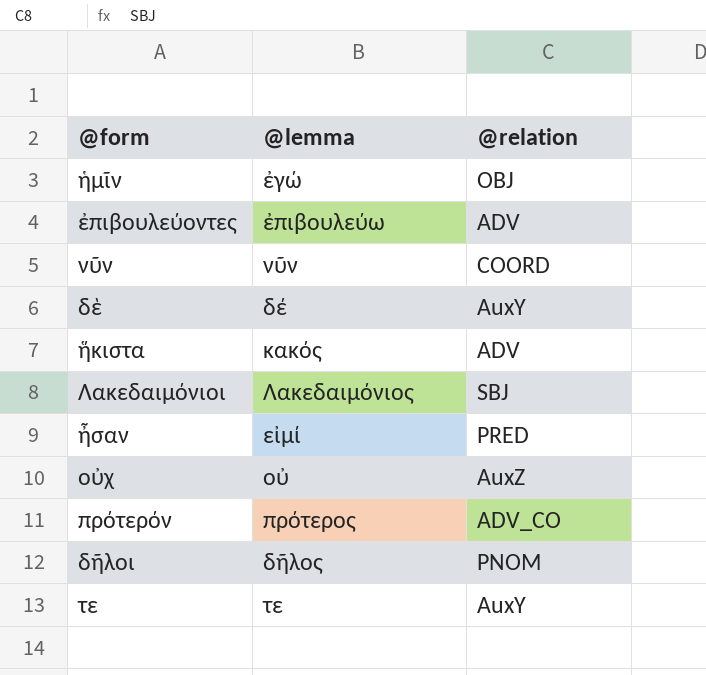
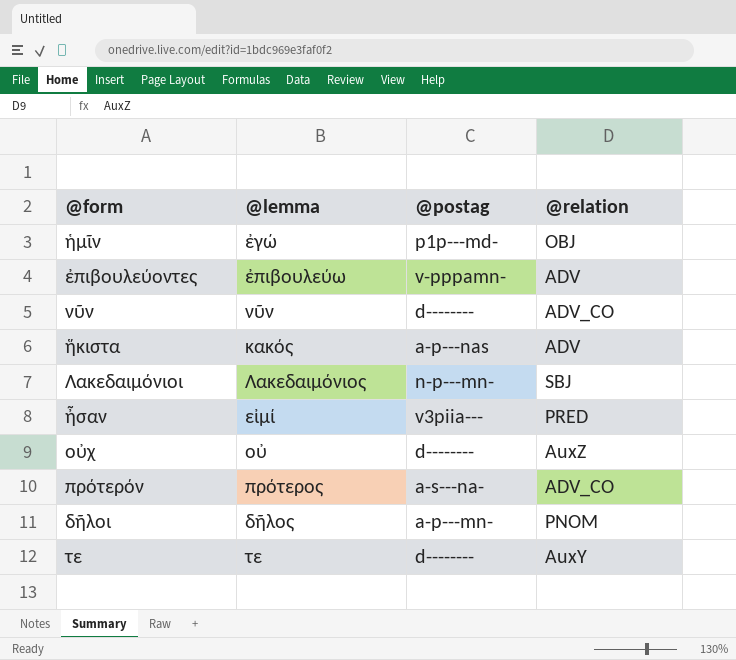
column @postag | position: none -> 3
row δὲ: δέ | AuxY -> none
νῦν | @relation: COORD -> ADV_CO

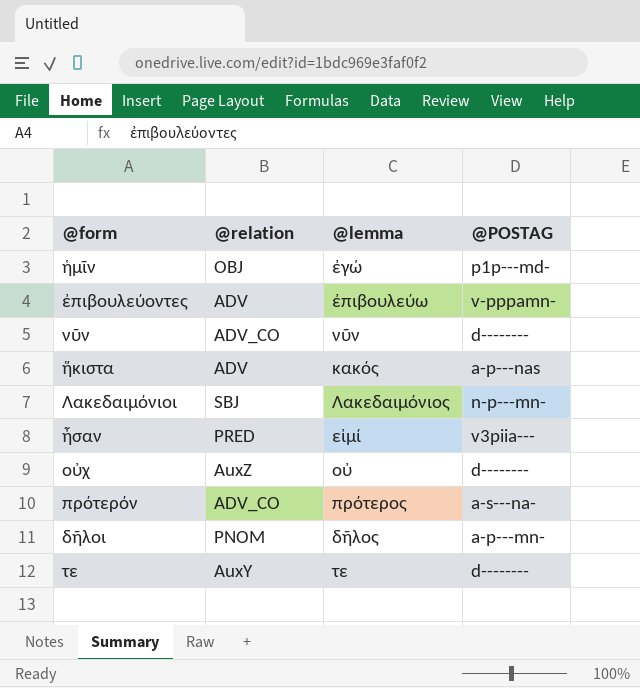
column @relation | position: 4 -> 2
column name: @postag -> @POSTAG

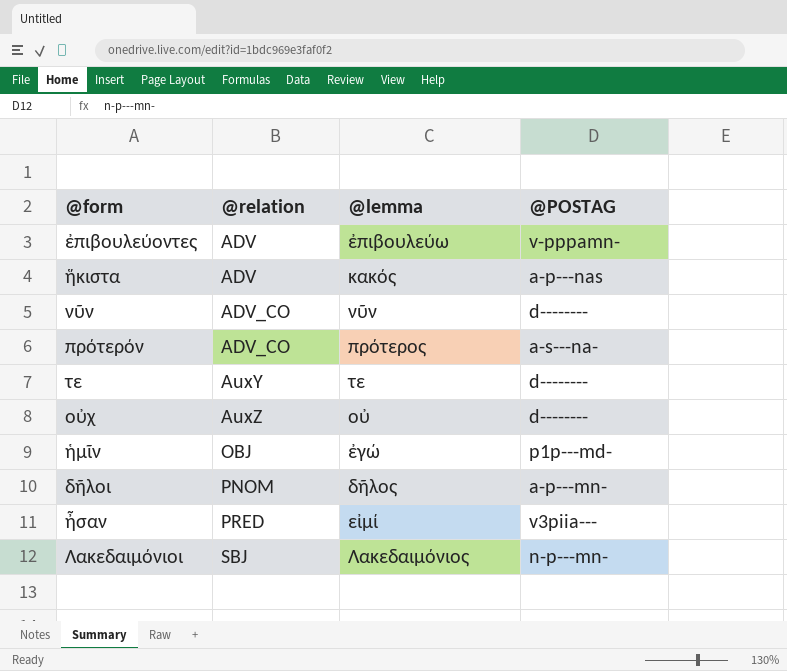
row order: none -> @relation ascending

